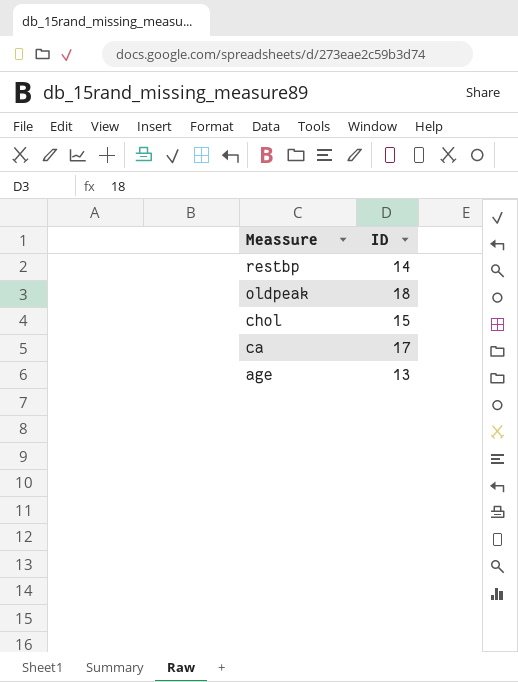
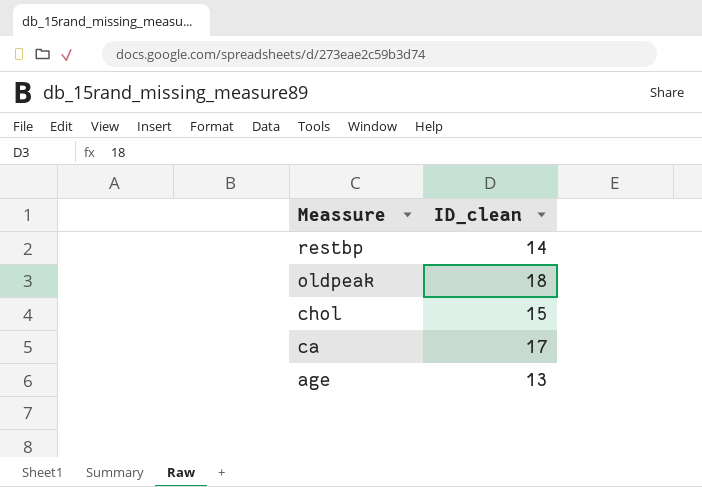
column name: ID -> ID_clean

